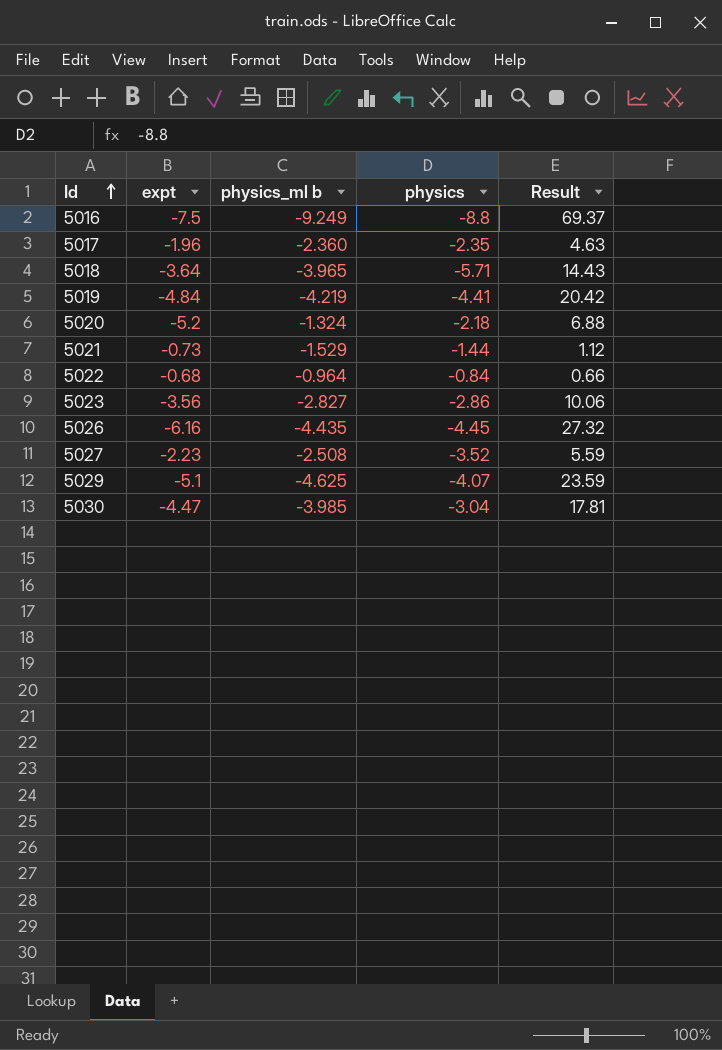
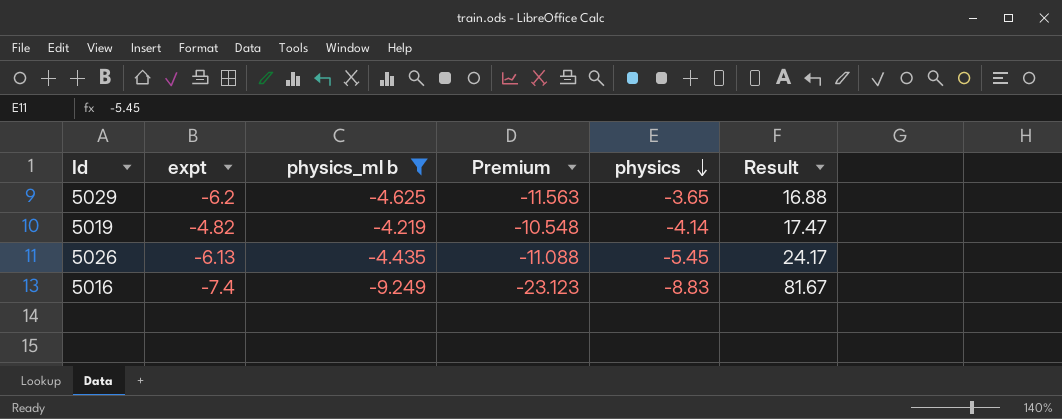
filter: none -> physics_ml b <= -4.219
row order: Id ascending -> physics descending
column Premium | formula: none -> [physics_ml b] * 2.5
column Result | formula: [expt] * [physics_ml b] -> [physics_ml b] * [physics]
5029 | expt: -5.1 -> -6.2
5029 | physics: -4.07 -> -3.65
5019 | expt: -4.84 -> -4.82
5019 | physics: -4.41 -> -4.14
5026 | expt: -6.16 -> -6.13
5026 | physics: -4.45 -> -5.45
5016 | expt: -7.5 -> -7.4
5016 | physics: -8.8 -> -8.83

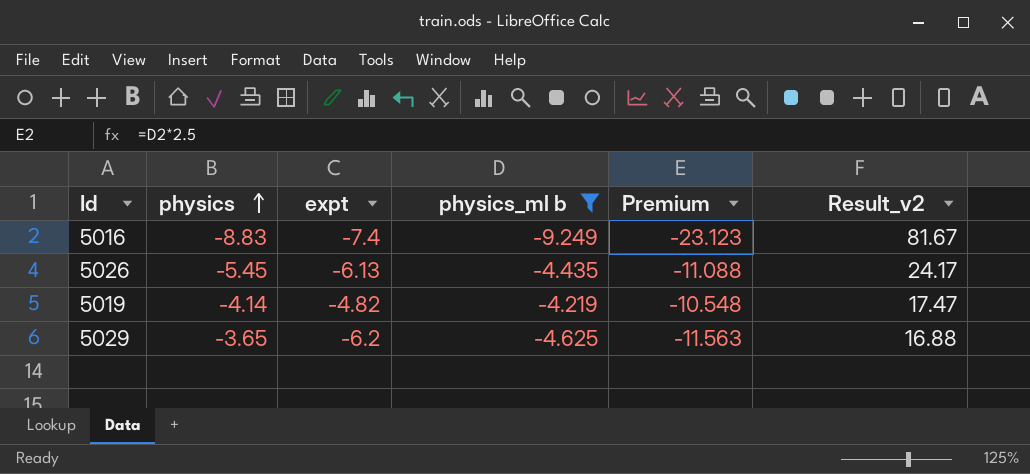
row order: physics descending -> physics ascending
column physics | position: 5 -> 2
column name: Result -> Result_v2

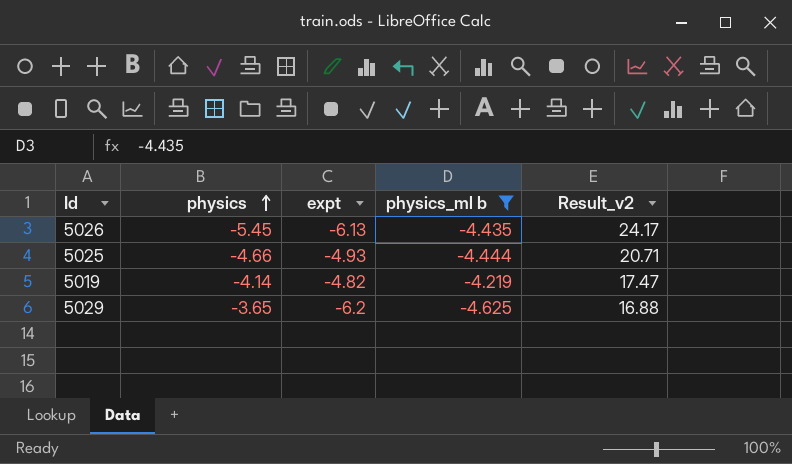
column Premium | formula: [physics_ml b] * 2.5 -> none
row 5016: -8.83 | -7.4 | -9.249 | -23.123 | 81.67 -> none
row 5025: none -> -4.66 | -4.93 | -4.444 | 20.71

